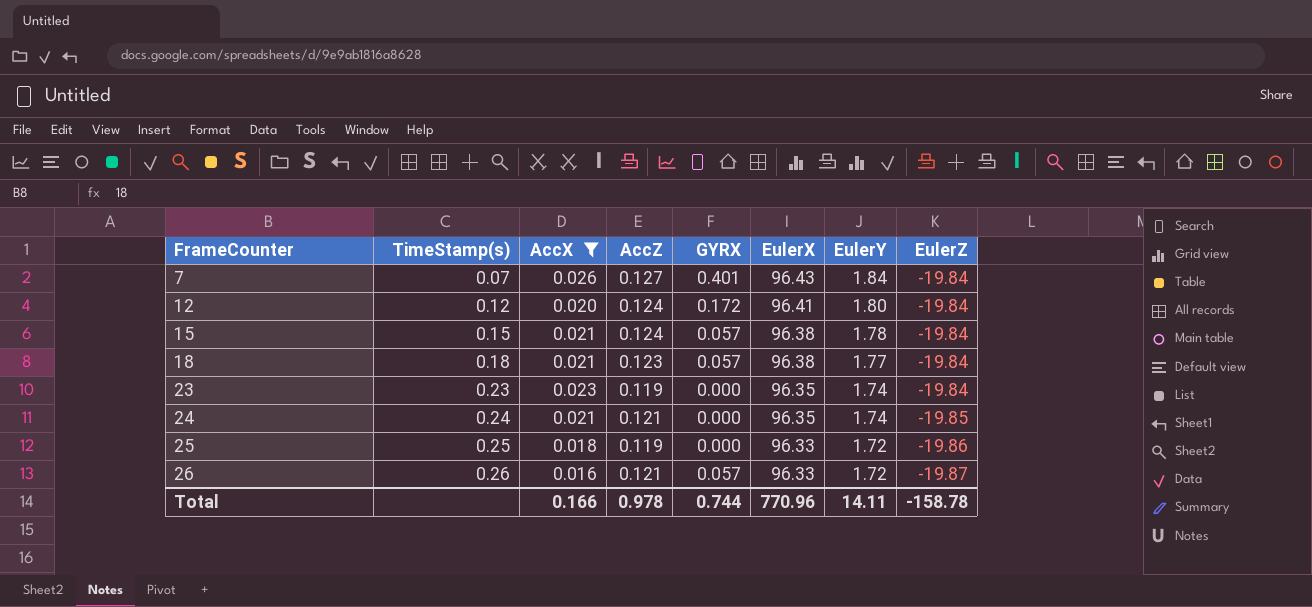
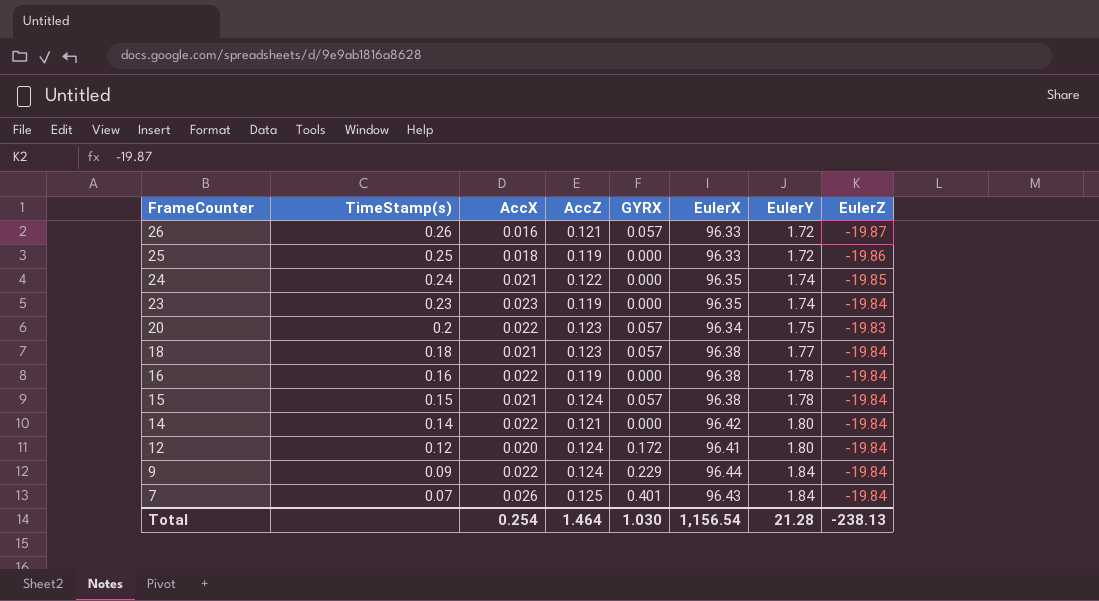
filter: AccX != 0.022 -> none
row order: FrameCounter ascending -> FrameCounter descending
24 | AccZ: 0.121 -> 0.122
7 | AccZ: 0.127 -> 0.125
Total | AccX: 0.166 -> 0.254
Total | AccZ: 0.978 -> 1.464
Total | GYRX: 0.744 -> 1.030
Total | EulerX: 770.96 -> 1,156.54
Total | EulerY: 14.11 -> 21.28
Total | EulerZ: -158.78 -> -238.13

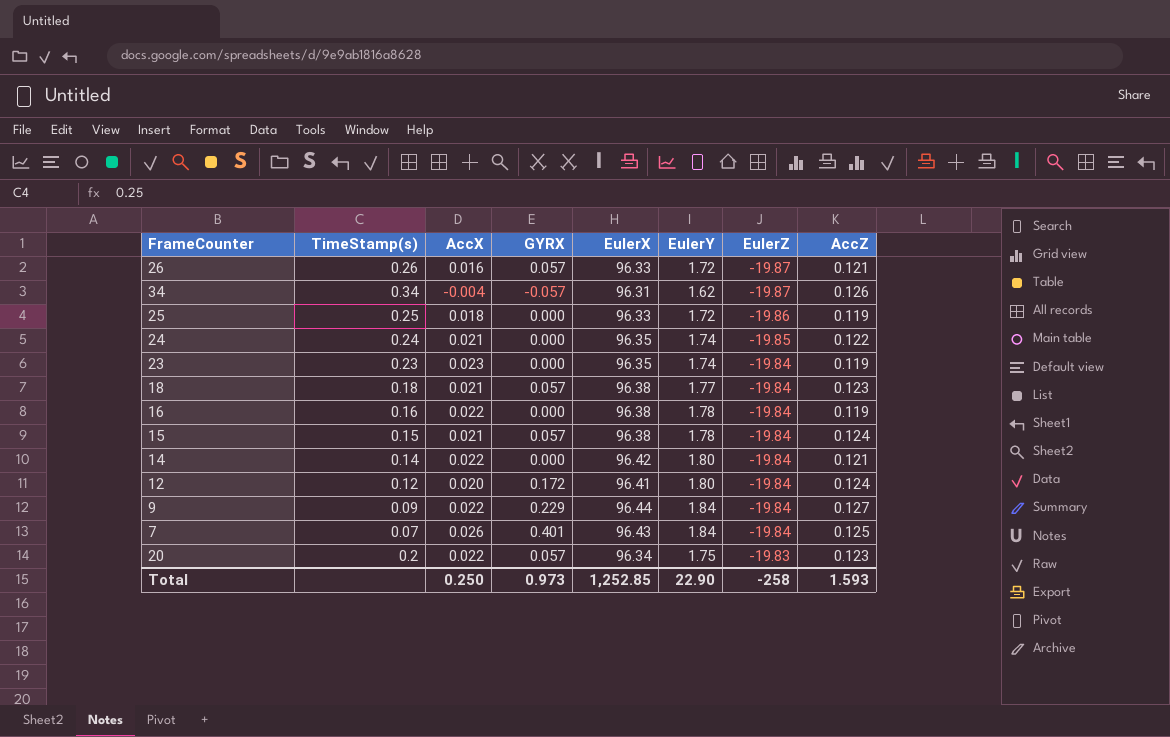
row order: FrameCounter descending -> EulerZ ascending
column AccZ | position: 4 -> 8
row 34: none -> 0.34 | -0.004 | -0.057 | 96.31 | 1.62 | -19.87 | 0.126
9 | AccZ: 0.124 -> 0.127
Total | AccX: 0.254 -> 0.250
Total | GYRX: 1.030 -> 0.973
Total | EulerX: 1,156.54 -> 1,252.85
Total | EulerY: 21.28 -> 22.90
Total | EulerZ: -238.13 -> -258
Total | AccZ: 1.464 -> 1.593

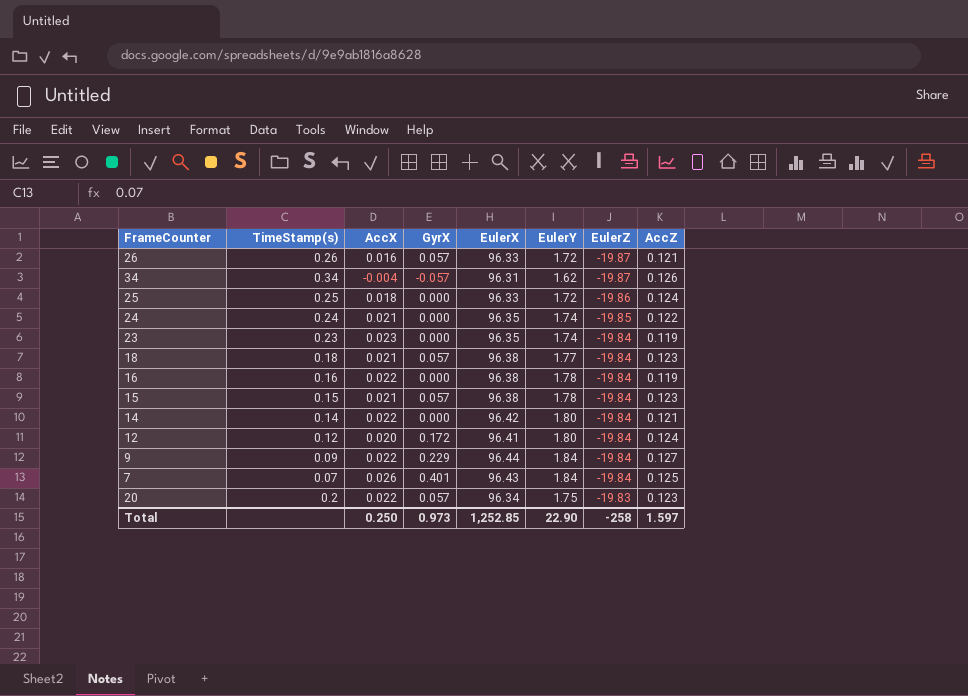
column name: GYRX -> GyrX
25 | AccZ: 0.119 -> 0.124
15 | AccZ: 0.124 -> 0.123
Total | AccZ: 1.593 -> 1.597

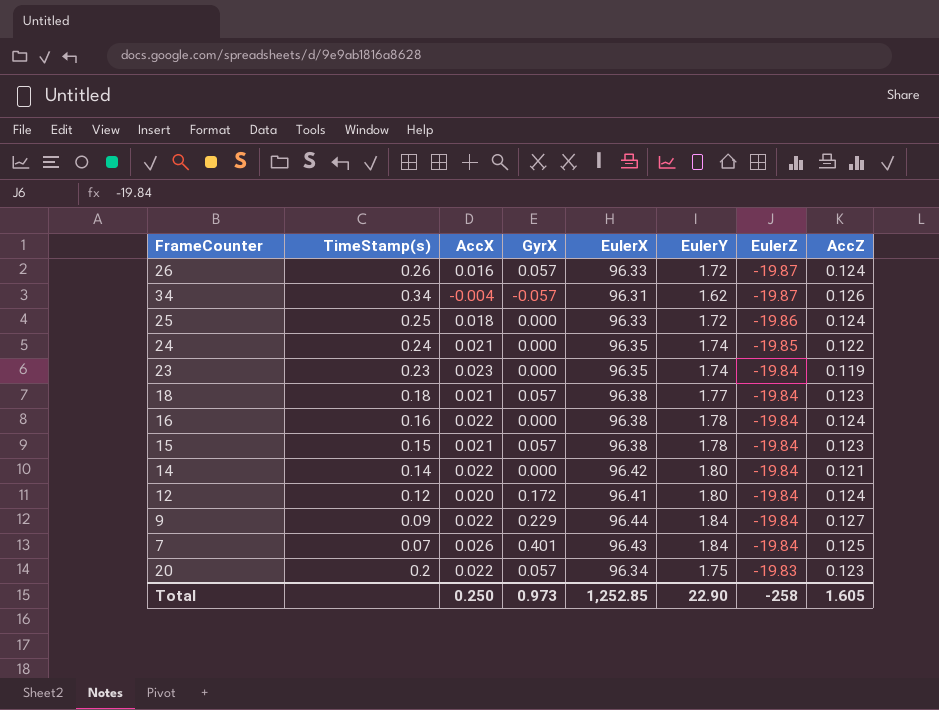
26 | AccZ: 0.121 -> 0.124
16 | AccZ: 0.119 -> 0.124
Total | AccZ: 1.597 -> 1.605

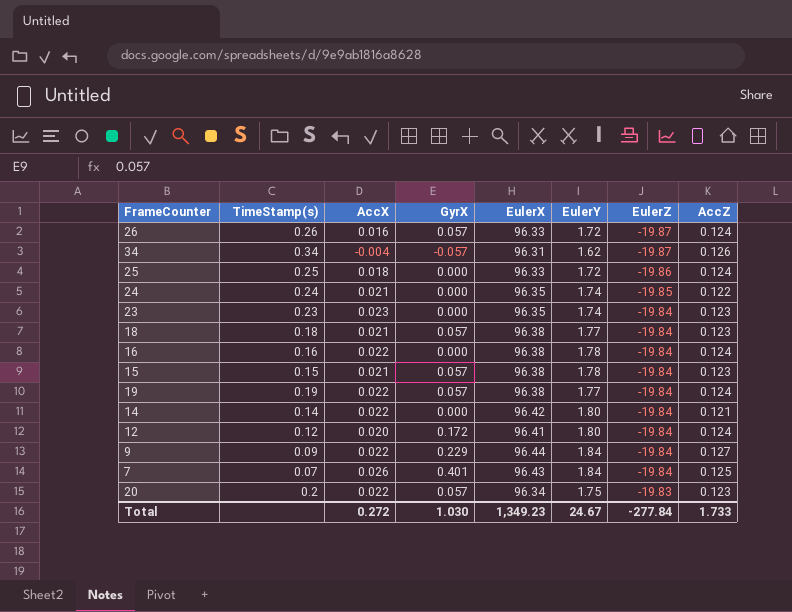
23 | AccZ: 0.119 -> 0.123
row 19: none -> 0.19 | 0.022 | 0.057 | 96.38 | 1.77 | -19.84 | 0.124
Total | AccX: 0.250 -> 0.272
Total | GyrX: 0.973 -> 1.030
Total | EulerX: 1,252.85 -> 1,349.23
Total | EulerY: 22.90 -> 24.67
Total | EulerZ: -258 -> -277.84
Total | AccZ: 1.605 -> 1.733

